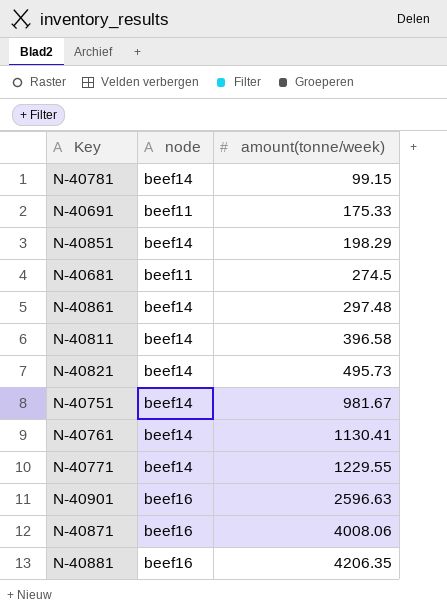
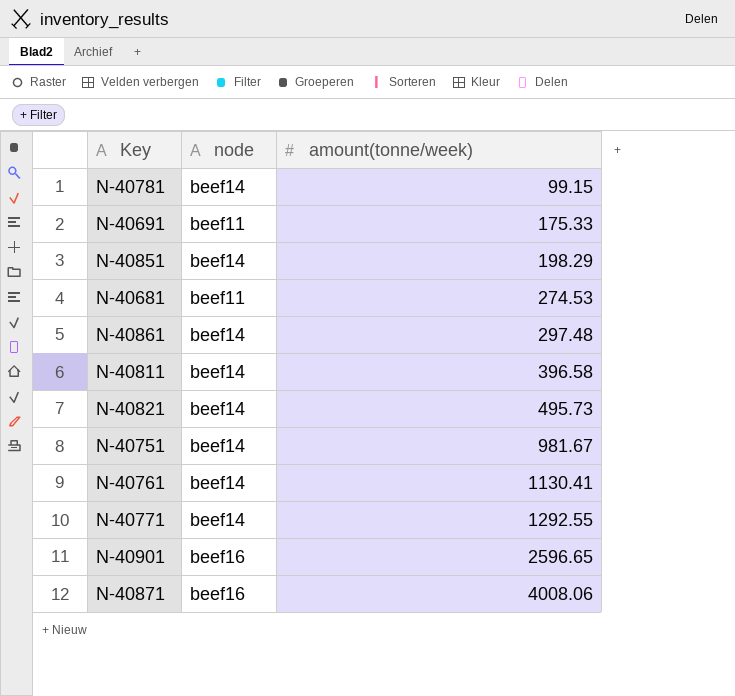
row N-40881: beef16 | 4206.35 -> none
N-40681 | amount(tonne/week): 274.5 -> 274.53
N-40771 | amount(tonne/week): 1229.55 -> 1292.55
N-40901 | amount(tonne/week): 2596.63 -> 2596.65

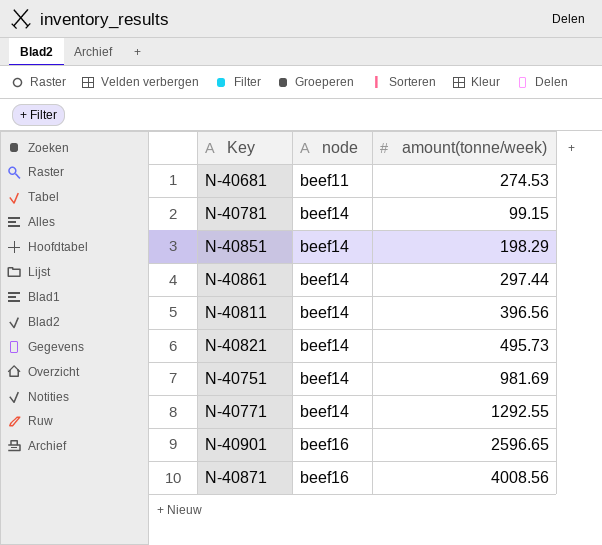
row order: amount(tonne/week) ascending -> node ascending
row N-40691: beef11 | 175.33 -> none
row N-40761: beef14 | 1130.41 -> none
N-40861 | amount(tonne/week): 297.48 -> 297.44
N-40811 | amount(tonne/week): 396.58 -> 396.56
N-40751 | amount(tonne/week): 981.67 -> 981.69
N-40871 | amount(tonne/week): 4008.06 -> 4008.56

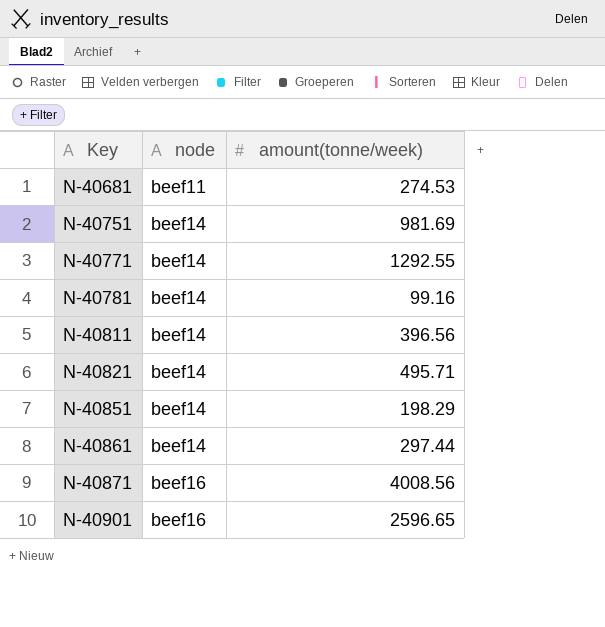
row order: node ascending -> Key ascending
N-40781 | amount(tonne/week): 99.15 -> 99.16
N-40821 | amount(tonne/week): 495.73 -> 495.71

